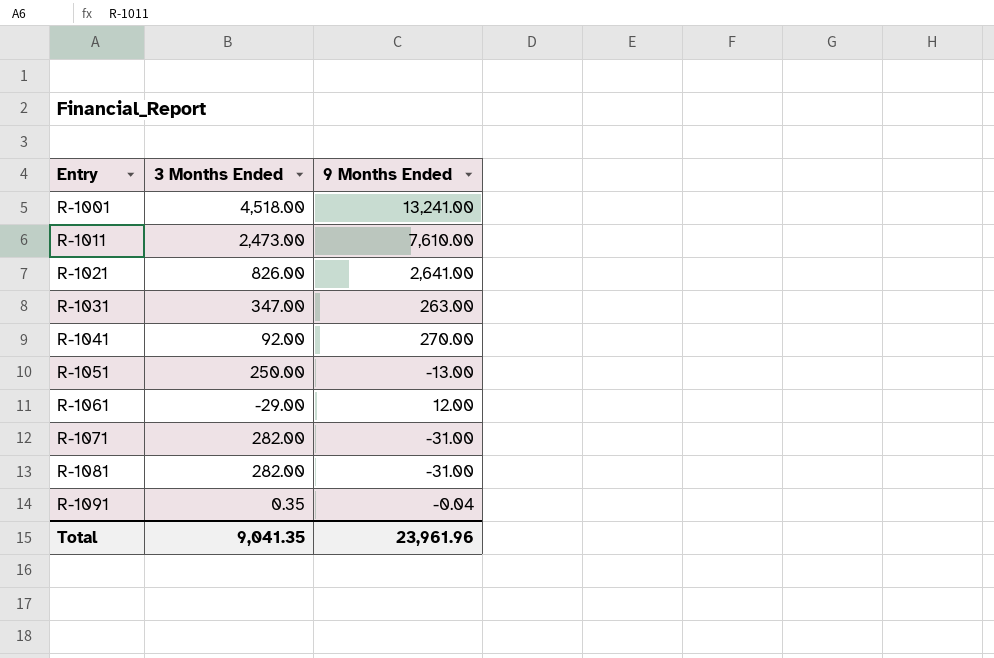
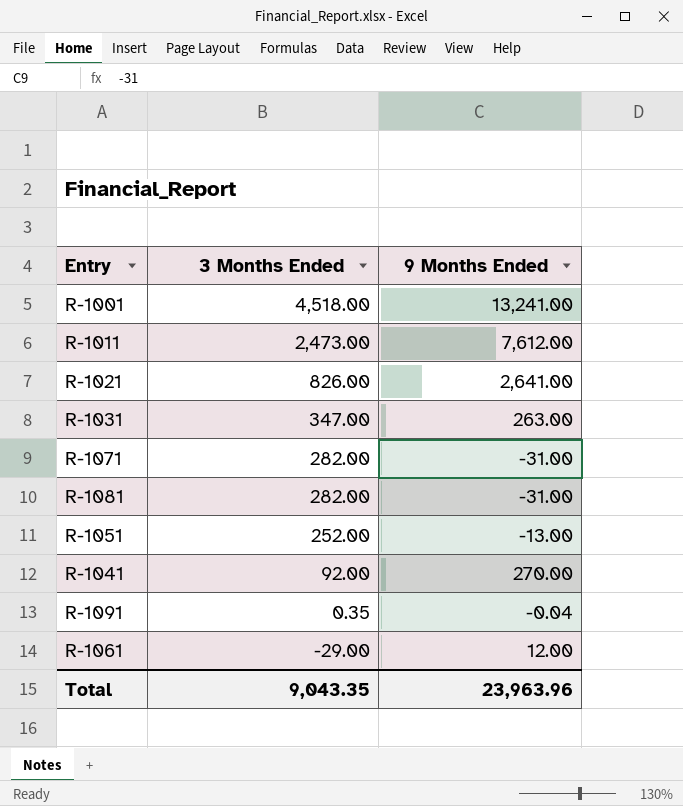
row order: Entry ascending -> 3 Months Ended descending
R-1011 | 9 Months Ended: 7,610.00 -> 7,612.00
R-1051 | 3 Months Ended: 250.00 -> 252.00
Total | 3 Months Ended: 9,041.35 -> 9,043.35
Total | 9 Months Ended: 23,961.96 -> 23,963.96

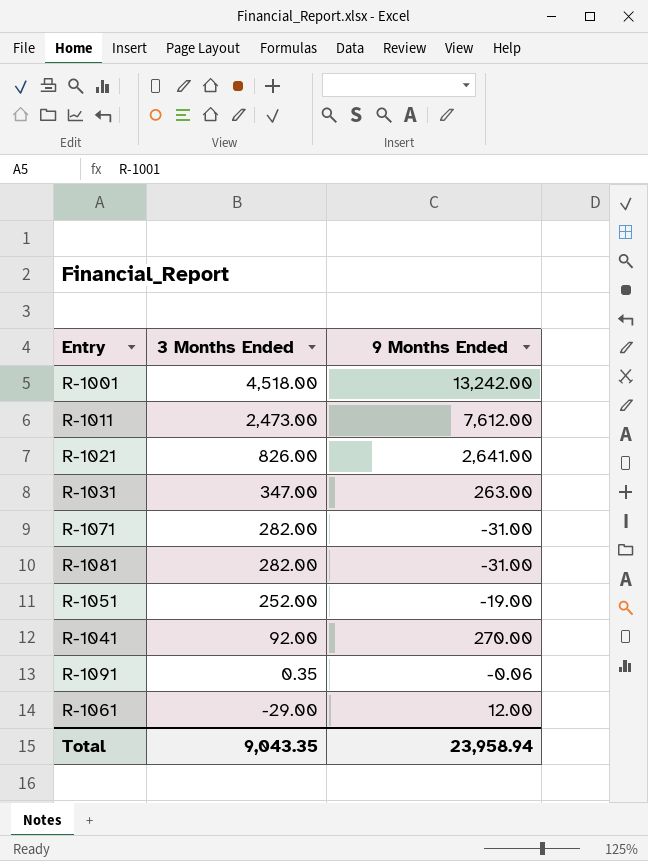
R-1001 | 9 Months Ended: 13,241.00 -> 13,242.00
R-1051 | 9 Months Ended: -13.00 -> -19.00
R-1091 | 9 Months Ended: -0.04 -> -0.06
Total | 9 Months Ended: 23,963.96 -> 23,958.94

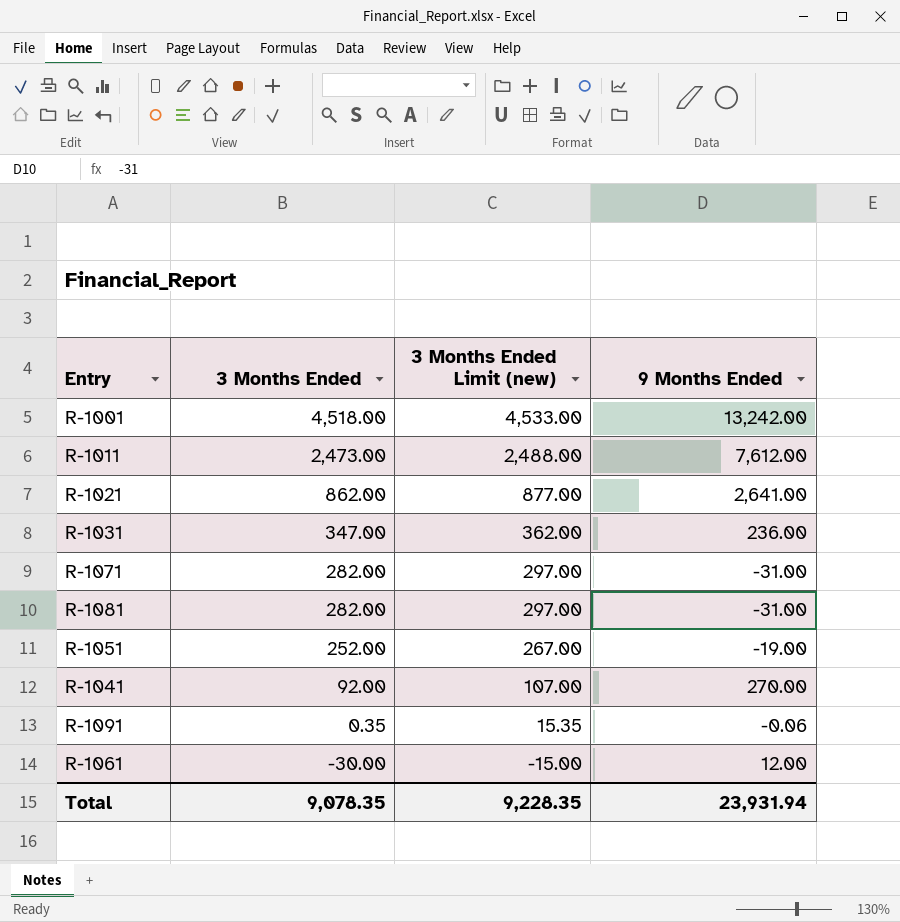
column 3 Months Ended Limit (new) | formula: none -> [3 Months Ended] + 15
R-1021 | 3 Months Ended: 826.00 -> 862.00
R-1031 | 9 Months Ended: 263.00 -> 236.00
R-1061 | 3 Months Ended: -29.00 -> -30.00
Total | 3 Months Ended: 9,043.35 -> 9,078.35
Total | 9 Months Ended: 23,958.94 -> 23,931.94

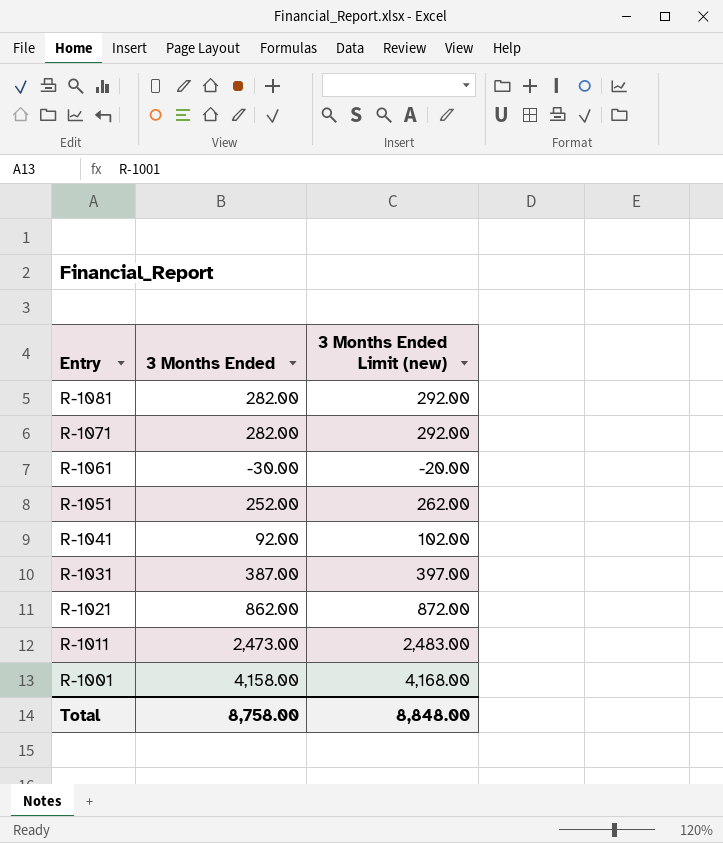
row order: 3 Months Ended descending -> Entry descending
column 9 Months Ended | position: 4 -> none
column 3 Months Ended Limit (new) | formula: [3 Months Ended] + 15 -> [3 Months Ended] + 10
row R-1091: 0.35 | 15.35 | -0.06 -> none
R-1031 | 3 Months Ended: 347.00 -> 387.00
R-1001 | 3 Months Ended: 4,518.00 -> 4,158.00
Total | 3 Months Ended: 9,078.35 -> 8,758.00
Total | 3 Months Ended Limit (new): 9,228.35 -> 8,848.00

